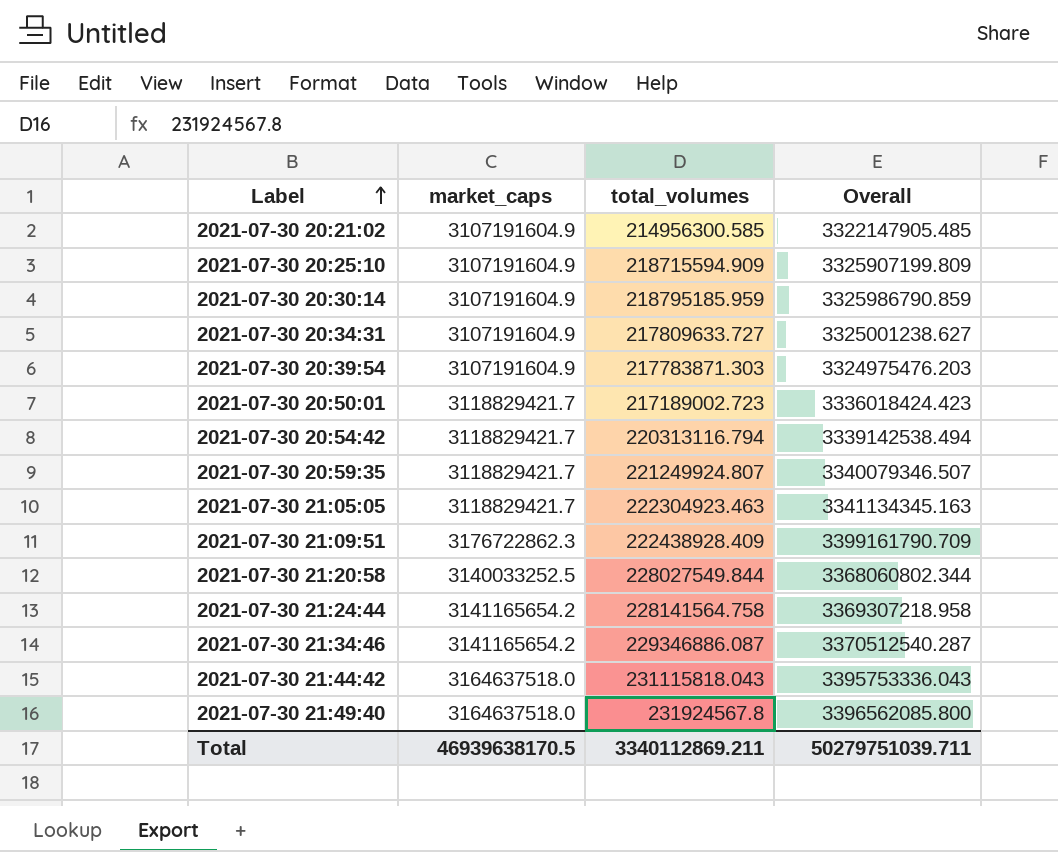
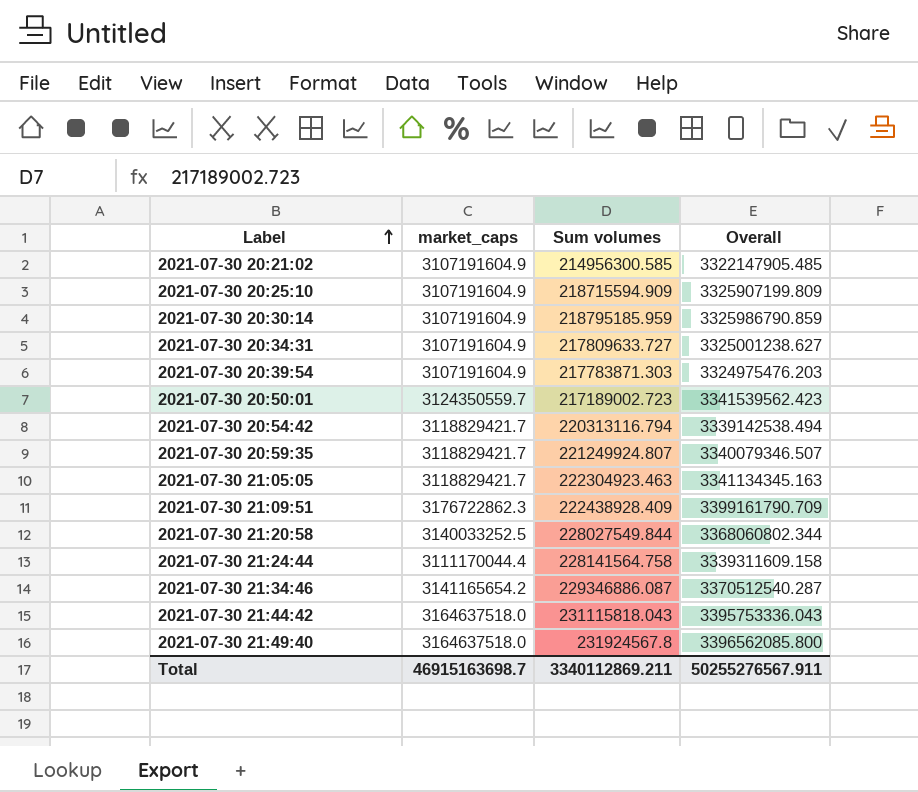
column name: total_volumes -> Sum volumes
2021-07-30 20:50:01 | market_caps: 3118829421.7 -> 3124350559.7
2021-07-30 20:50:01 | Overall: 3336018424.423 -> 3341539562.423
2021-07-30 21:24:44 | market_caps: 3141165654.2 -> 3111170044.4
2021-07-30 21:24:44 | Overall: 3369307218.958 -> 3339311609.158
Total | market_caps: 46939638170.5 -> 46915163698.7
Total | Overall: 50279751039.711 -> 50255276567.911

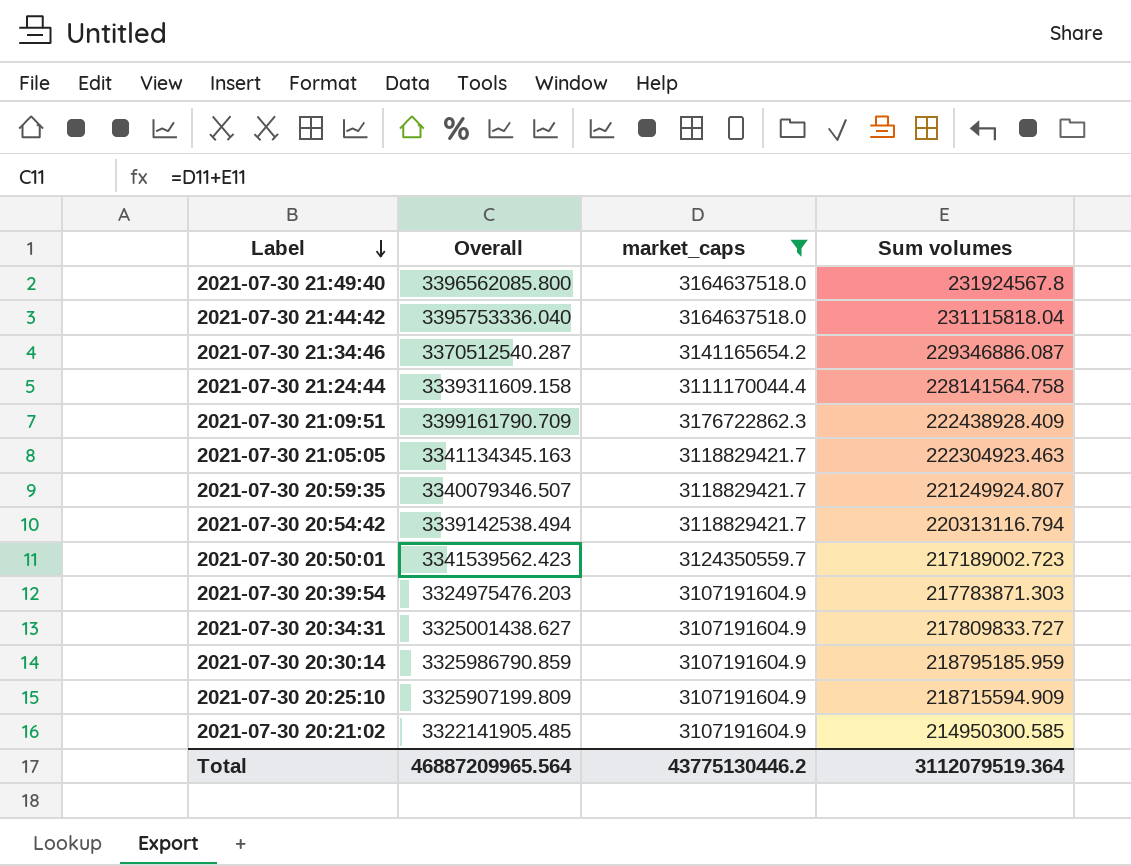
filter: none -> market_caps != 3140033252.5
row order: Label ascending -> Label descending
column Overall | position: 4 -> 2
2021-07-30 21:44:42 | Overall: 3395753336.043 -> 3395753336.040
2021-07-30 21:44:42 | Sum volumes: 231115818.043 -> 231115818.04
2021-07-30 20:34:31 | Overall: 3325001238.627 -> 3325001438.627
2021-07-30 20:34:31 | Sum volumes: 217809633.727 -> 217809833.727
2021-07-30 20:21:02 | Overall: 3322147905.485 -> 3322141905.485
2021-07-30 20:21:02 | Sum volumes: 214956300.585 -> 214950300.585
Total | Overall: 50255276567.911 -> 46887209965.564
Total | market_caps: 46915163698.7 -> 43775130446.2
Total | Sum volumes: 3340112869.211 -> 3112079519.364

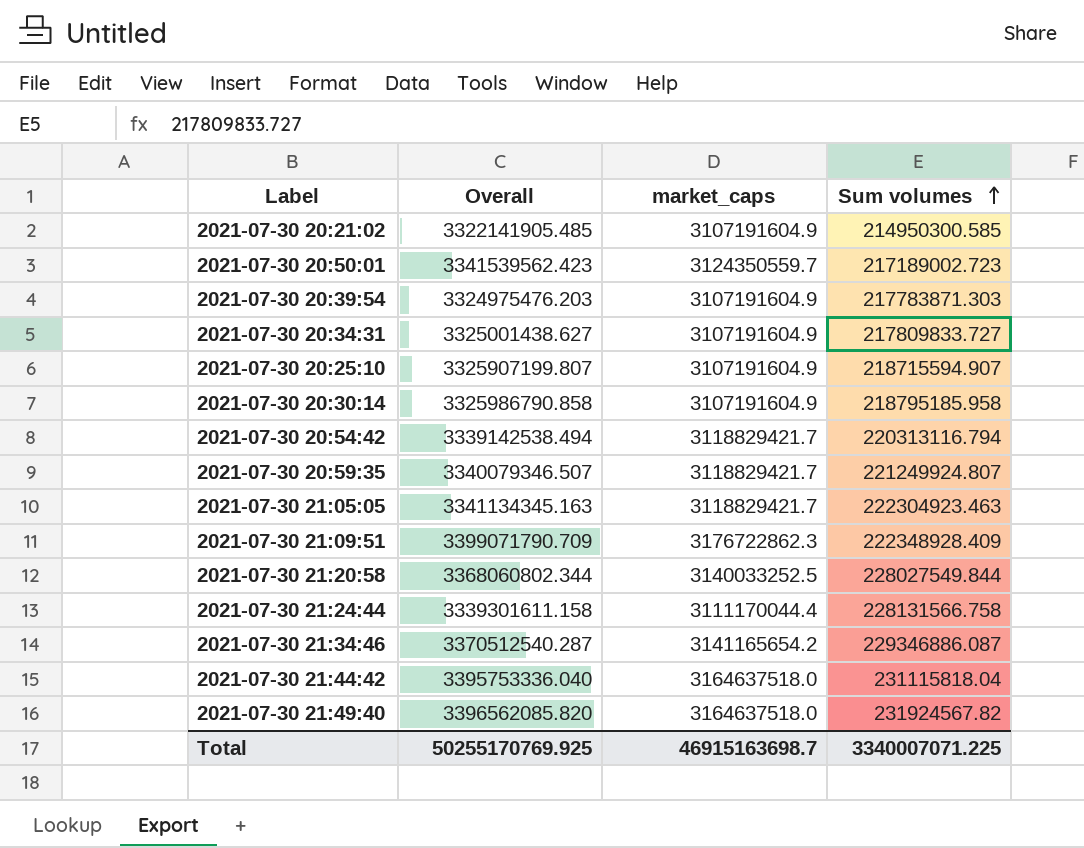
filter: market_caps != 3140033252.5 -> none
row order: Label descending -> Sum volumes ascending
2021-07-30 20:25:10 | Overall: 3325907199.809 -> 3325907199.807
2021-07-30 20:25:10 | Sum volumes: 218715594.909 -> 218715594.907
2021-07-30 20:30:14 | Overall: 3325986790.859 -> 3325986790.858
2021-07-30 20:30:14 | Sum volumes: 218795185.959 -> 218795185.958
2021-07-30 21:09:51 | Overall: 3399161790.709 -> 3399071790.709
2021-07-30 21:09:51 | Sum volumes: 222438928.409 -> 222348928.409
2021-07-30 21:24:44 | Overall: 3339311609.158 -> 3339301611.158
2021-07-30 21:24:44 | Sum volumes: 228141564.758 -> 228131566.758
2021-07-30 21:49:40 | Overall: 3396562085.800 -> 3396562085.820
2021-07-30 21:49:40 | Sum volumes: 231924567.8 -> 231924567.82
Total | Overall: 46887209965.564 -> 50255170769.925
Total | market_caps: 43775130446.2 -> 46915163698.7
Total | Sum volumes: 3112079519.364 -> 3340007071.225

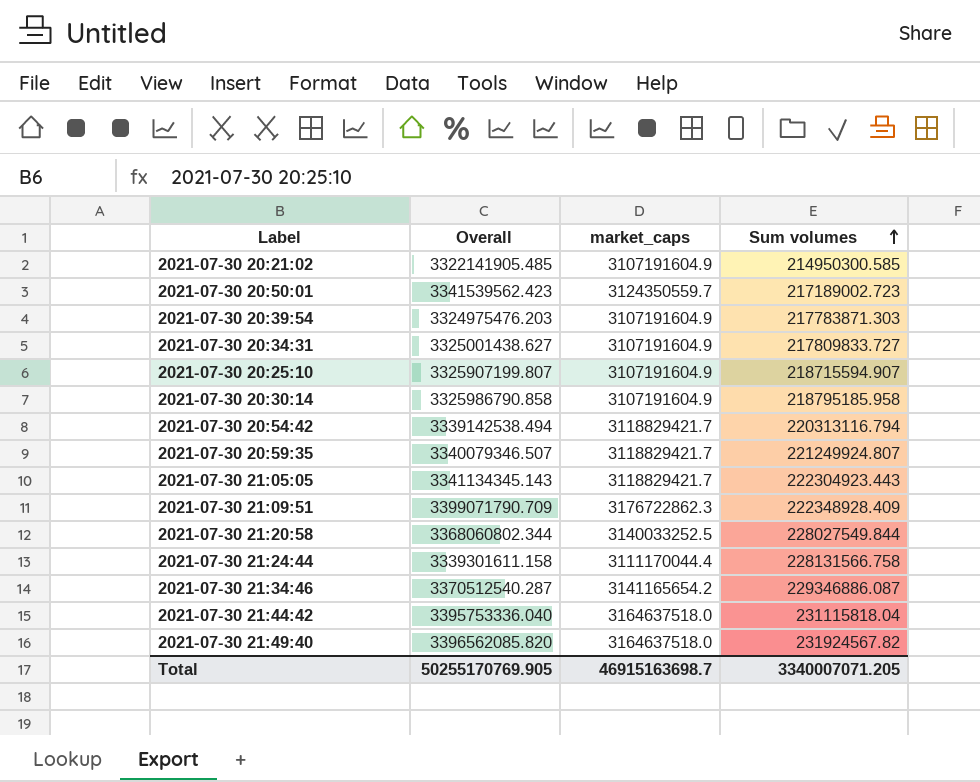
2021-07-30 21:05:05 | Overall: 3341134345.163 -> 3341134345.143
2021-07-30 21:05:05 | Sum volumes: 222304923.463 -> 222304923.443
Total | Overall: 50255170769.925 -> 50255170769.905
Total | Sum volumes: 3340007071.225 -> 3340007071.205

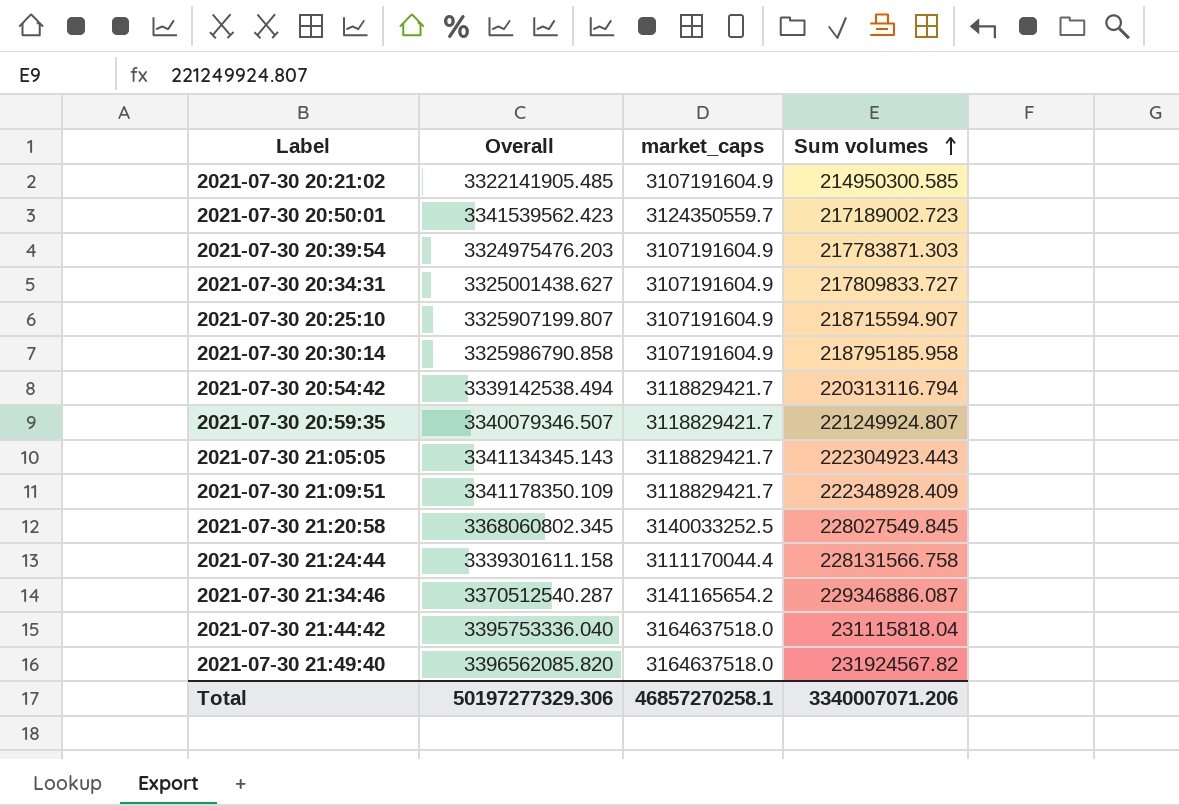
2021-07-30 21:09:51 | Overall: 3399071790.709 -> 3341178350.109
2021-07-30 21:09:51 | market_caps: 3176722862.3 -> 3118829421.7
2021-07-30 21:20:58 | Overall: 3368060802.344 -> 3368060802.345
2021-07-30 21:20:58 | Sum volumes: 228027549.844 -> 228027549.845
Total | Overall: 50255170769.905 -> 50197277329.306
Total | market_caps: 46915163698.7 -> 46857270258.1
Total | Sum volumes: 3340007071.205 -> 3340007071.206

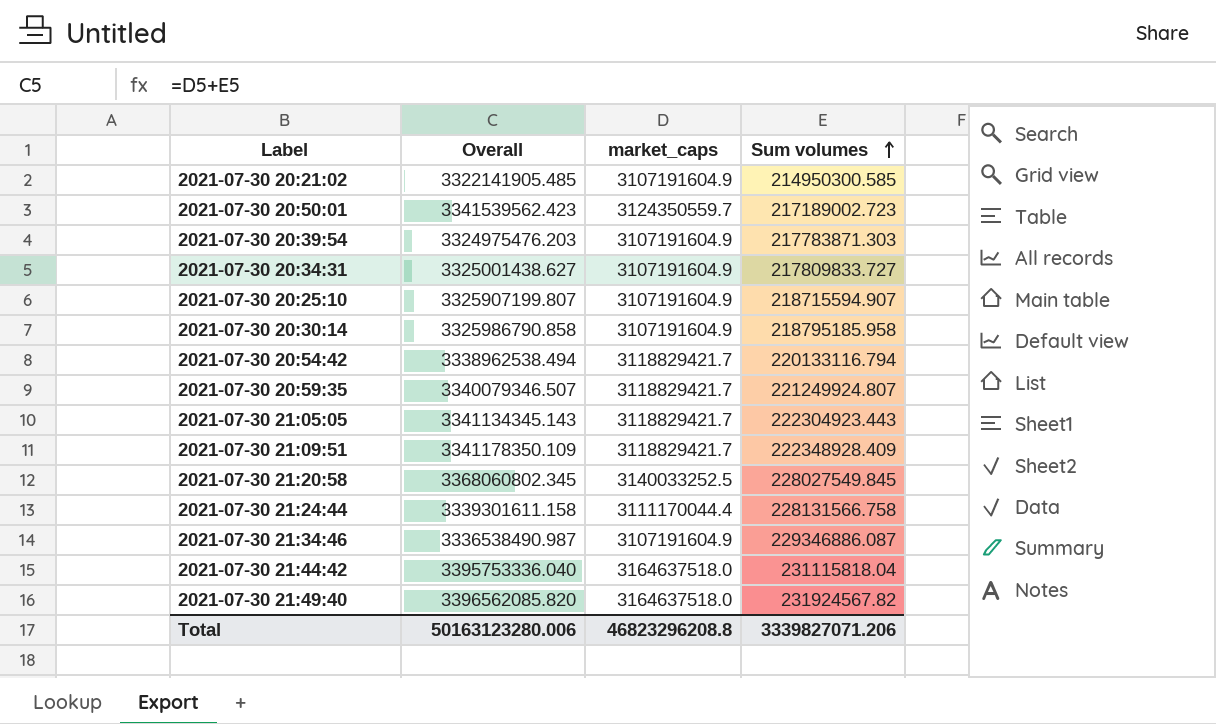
2021-07-30 20:54:42 | Overall: 3339142538.494 -> 3338962538.494
2021-07-30 20:54:42 | Sum volumes: 220313116.794 -> 220133116.794
2021-07-30 21:34:46 | Overall: 3370512540.287 -> 3336538490.987
2021-07-30 21:34:46 | market_caps: 3141165654.2 -> 3107191604.9
Total | Overall: 50197277329.306 -> 50163123280.006
Total | market_caps: 46857270258.1 -> 46823296208.8
Total | Sum volumes: 3340007071.206 -> 3339827071.206

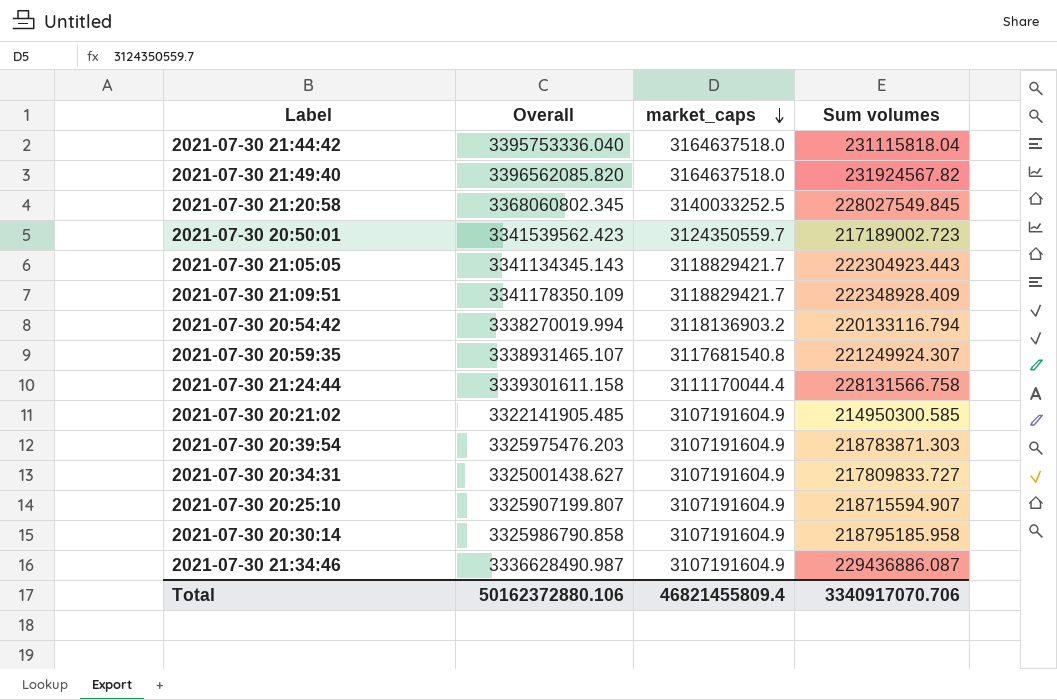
row order: Sum volumes ascending -> market_caps descending
2021-07-30 20:54:42 | Overall: 3338962538.494 -> 3338270019.994
2021-07-30 20:54:42 | market_caps: 3118829421.7 -> 3118136903.2
2021-07-30 20:59:35 | Overall: 3340079346.507 -> 3338931465.107
2021-07-30 20:59:35 | market_caps: 3118829421.7 -> 3117681540.8
2021-07-30 20:59:35 | Sum volumes: 221249924.807 -> 221249924.307
2021-07-30 20:39:54 | Overall: 3324975476.203 -> 3325975476.203
2021-07-30 20:39:54 | Sum volumes: 217783871.303 -> 218783871.303
2021-07-30 21:34:46 | Overall: 3336538490.987 -> 3336628490.987
2021-07-30 21:34:46 | Sum volumes: 229346886.087 -> 229436886.087
Total | Overall: 50163123280.006 -> 50162372880.106
Total | market_caps: 46823296208.8 -> 46821455809.4
Total | Sum volumes: 3339827071.206 -> 3340917070.706

